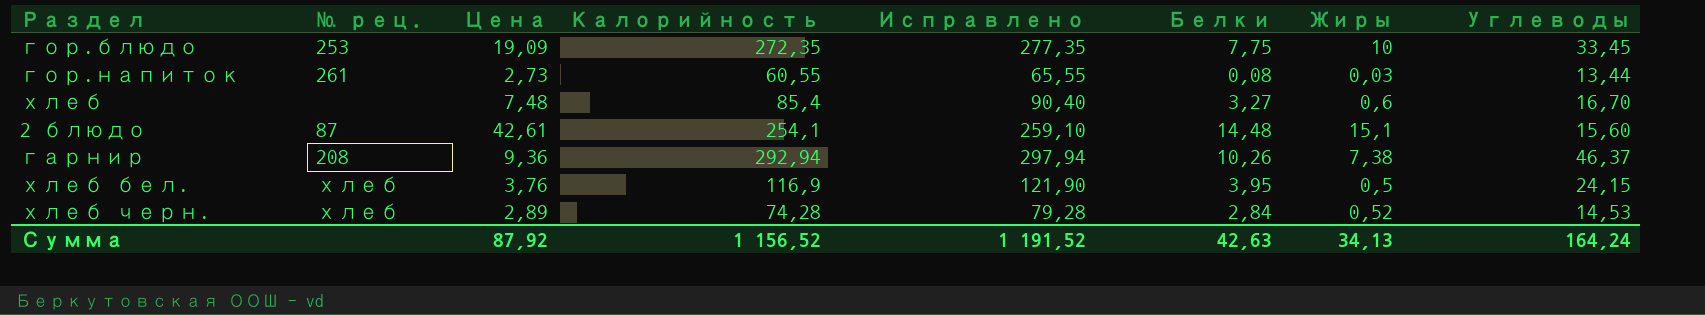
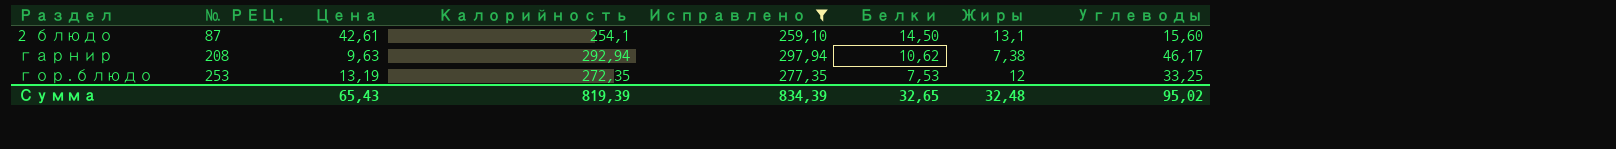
filter: none -> Исправлено >= 259,10
row order: none -> Раздел ascending
column name: № рец. -> № РЕЦ.
2 блюдо | Белки: 14,48 -> 14,50
2 блюдо | Жиры: 15,1 -> 13,1
гарнир | Цена: 9,36 -> 9,63
гарнир | Белки: 10,26 -> 10,62
гарнир | Углеводы: 46,37 -> 46,17
гор.блюдо | Цена: 19,09 -> 13,19
гор.блюдо | Белки: 7,75 -> 7,53
гор.блюдо | Жиры: 10 -> 12
гор.блюдо | Углеводы: 33,45 -> 33,25
Сумма | Цена: 87,92 -> 65,43
Сумма | Калорийность: 1 156,52 -> 819,39
Сумма | Исправлено: 1 191,52 -> 834,39
Сумма | Белки: 42,63 -> 32,65
Сумма | Жиры: 34,13 -> 32,48
Сумма | Углеводы: 164,24 -> 95,02

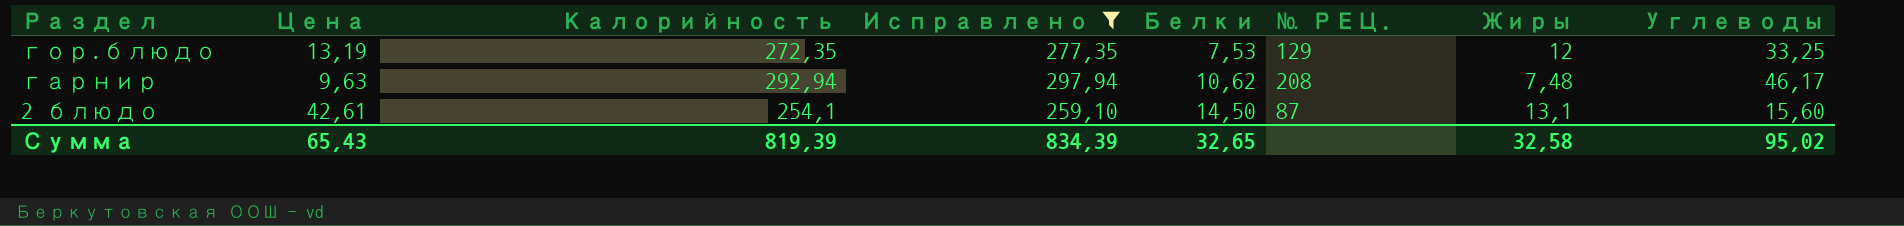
row order: Раздел ascending -> Раздел descending
column № РЕЦ. | position: 2 -> 6
гор.блюдо | № РЕЦ.: 253 -> 129
гарнир | Жиры: 7,38 -> 7,48
Сумма | Жиры: 32,48 -> 32,58

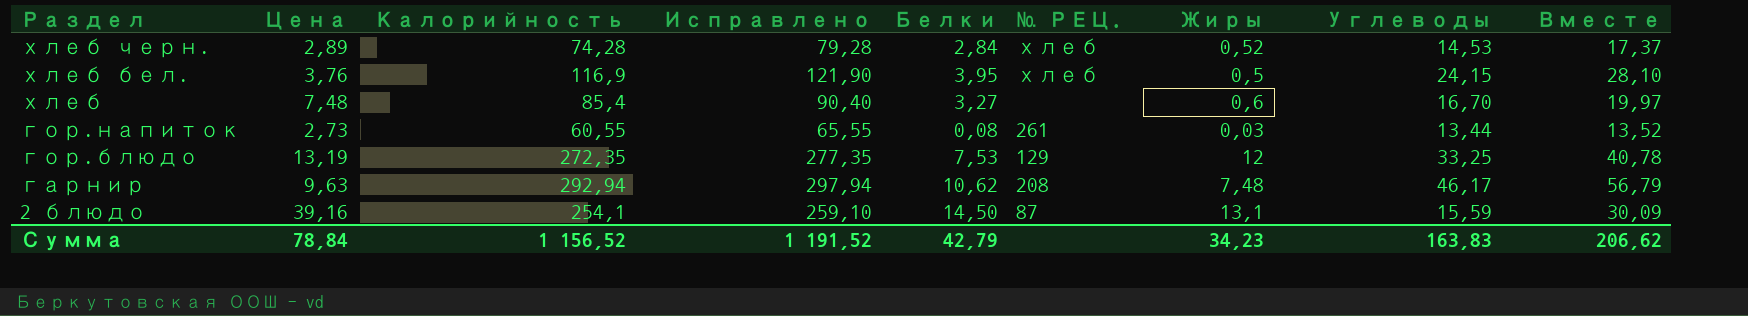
filter: Исправлено >= 259,10 -> none
column Вместе | formula: none -> [Белки] + [Углеводы]
2 блюдо | Цена: 42,61 -> 39,16
2 блюдо | Углеводы: 15,60 -> 15,59
Сумма | Цена: 65,43 -> 78,84
Сумма | Калорийность: 819,39 -> 1 156,52
Сумма | Исправлено: 834,39 -> 1 191,52
Сумма | Белки: 32,65 -> 42,79
Сумма | Жиры: 32,58 -> 34,23
Сумма | Углеводы: 95,02 -> 163,83

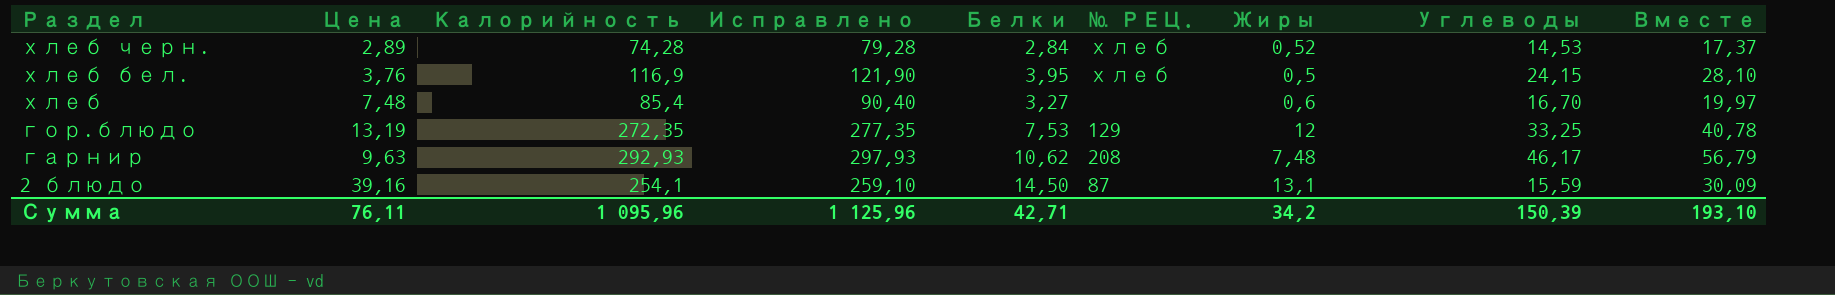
row гор.напиток: 2,73 | 60,55 | 65,55 | 0,08 | 261 | 0,03 | 13,44 | 13,52 -> none
гарнир | Калорийность: 292,94 -> 292,93
гарнир | Исправлено: 297,94 -> 297,93
Сумма | Цена: 78,84 -> 76,11
Сумма | Калорийность: 1 156,52 -> 1 095,96
Сумма | Исправлено: 1 191,52 -> 1 125,96
Сумма | Белки: 42,79 -> 42,71
Сумма | Жиры: 34,23 -> 34,2
Сумма | Углеводы: 163,83 -> 150,39
Сумма | Вместе: 206,62 -> 193,10

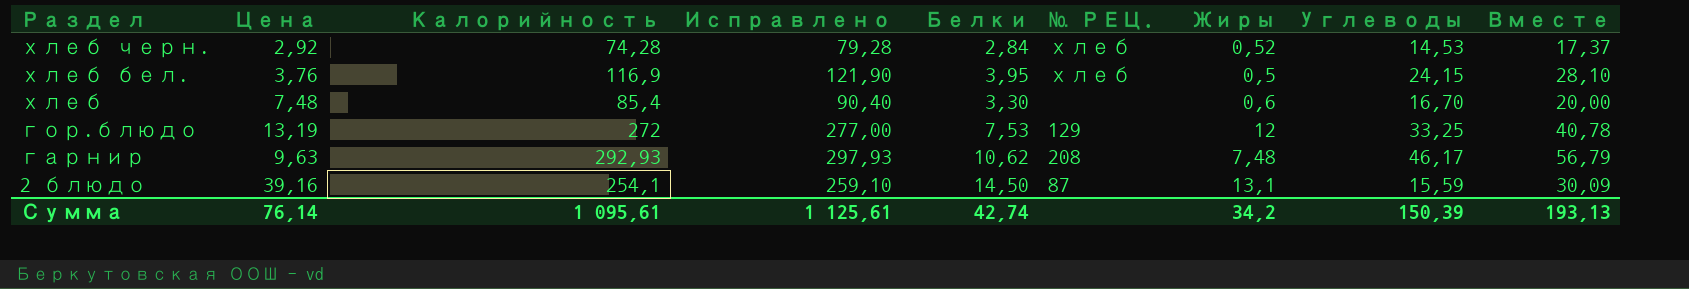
хлеб черн. | Цена: 2,89 -> 2,92
хлеб | Белки: 3,27 -> 3,30
хлеб | Вместе: 19,97 -> 20,00
гор.блюдо | Калорийность: 272,35 -> 272
гор.блюдо | Исправлено: 277,35 -> 277,00
Сумма | Цена: 76,11 -> 76,14
Сумма | Калорийность: 1 095,96 -> 1 095,61
Сумма | Исправлено: 1 125,96 -> 1 125,61
Сумма | Белки: 42,71 -> 42,74
Сумма | Вместе: 193,10 -> 193,13

